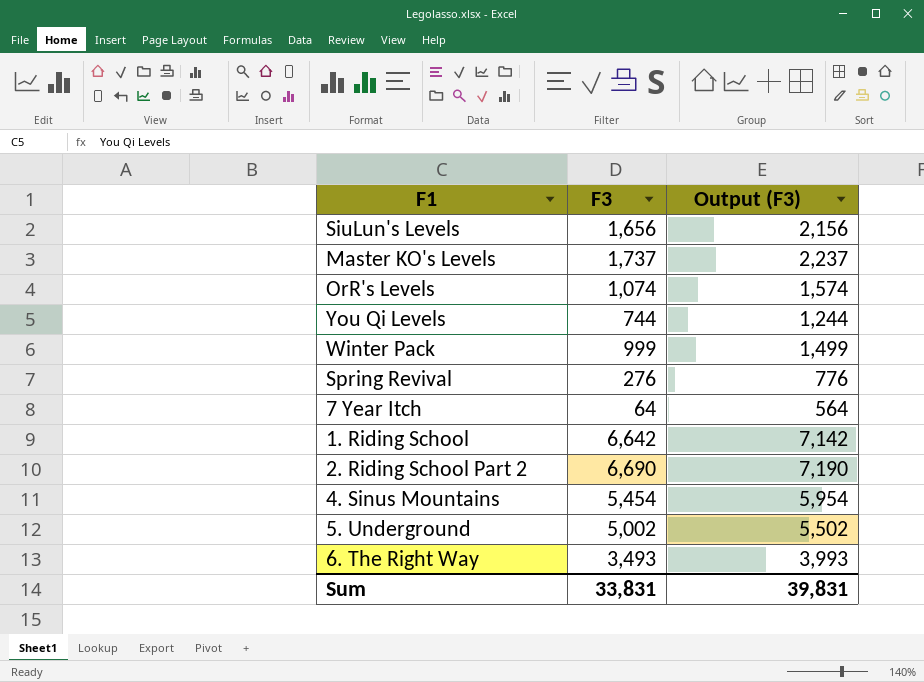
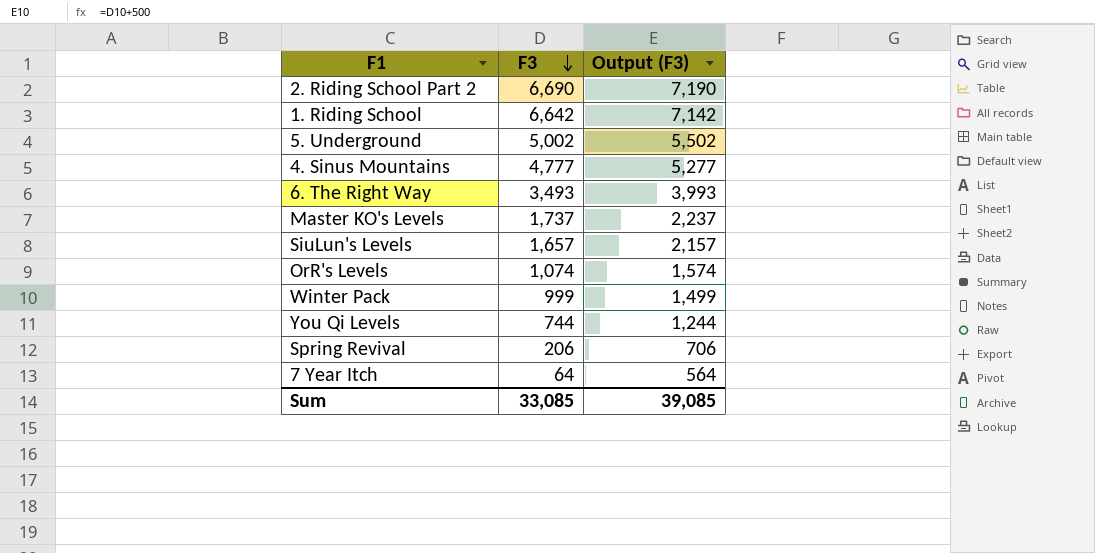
row order: none -> F3 descending
4. Sinus Mountains | F3: 5,454 -> 4,777
4. Sinus Mountains | Output (F3): 5,954 -> 5,277
SiuLun's Levels | F3: 1,656 -> 1,657
SiuLun's Levels | Output (F3): 2,156 -> 2,157
Spring Revival | F3: 276 -> 206
Spring Revival | Output (F3): 776 -> 706
Sum | F3: 33,831 -> 33,085
Sum | Output (F3): 39,831 -> 39,085

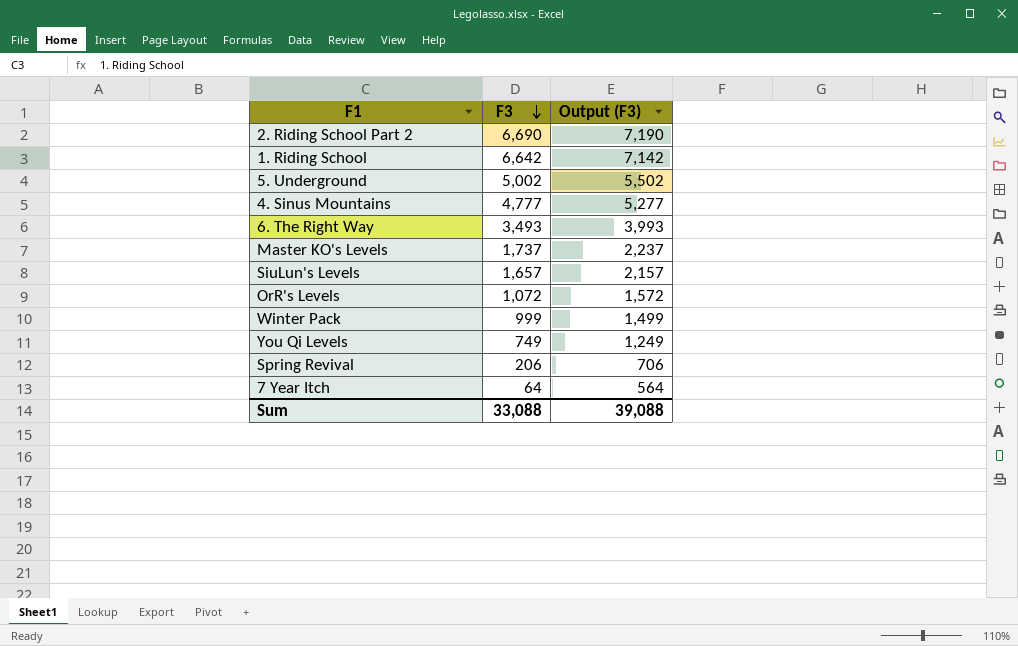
OrR's Levels | F3: 1,074 -> 1,072
OrR's Levels | Output (F3): 1,574 -> 1,572
You Qi Levels | F3: 744 -> 749
You Qi Levels | Output (F3): 1,244 -> 1,249
Sum | F3: 33,085 -> 33,088
Sum | Output (F3): 39,085 -> 39,088

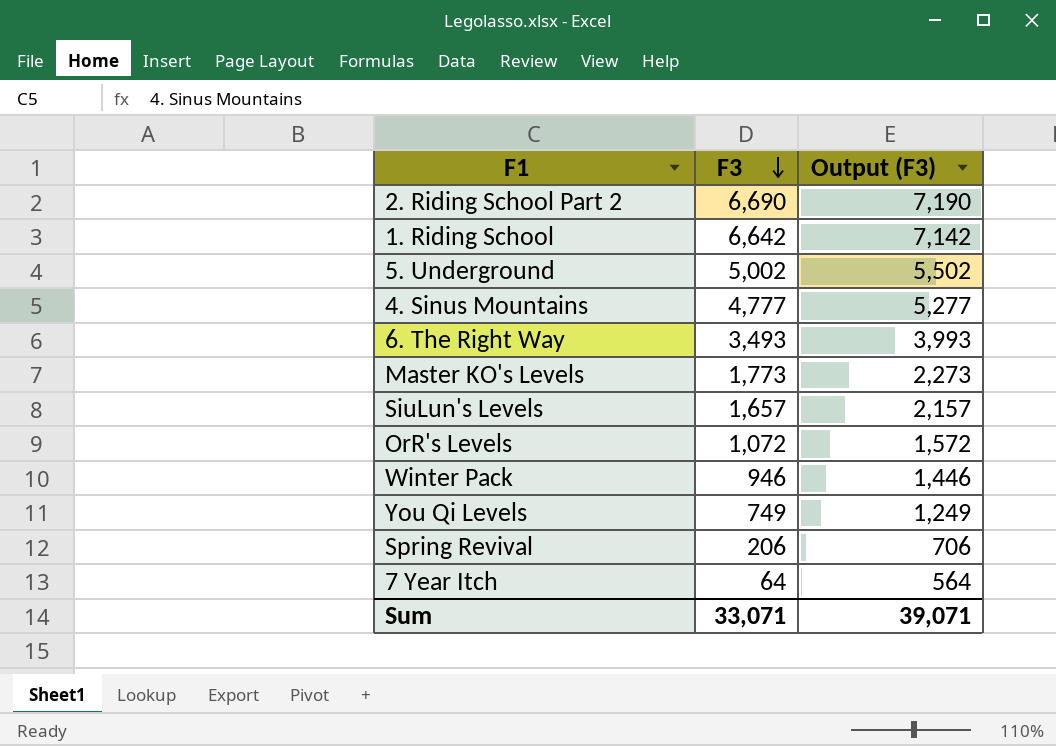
Master KO's Levels | F3: 1,737 -> 1,773
Master KO's Levels | Output (F3): 2,237 -> 2,273
Winter Pack | F3: 999 -> 946
Winter Pack | Output (F3): 1,499 -> 1,446
Sum | F3: 33,088 -> 33,071
Sum | Output (F3): 39,088 -> 39,071

